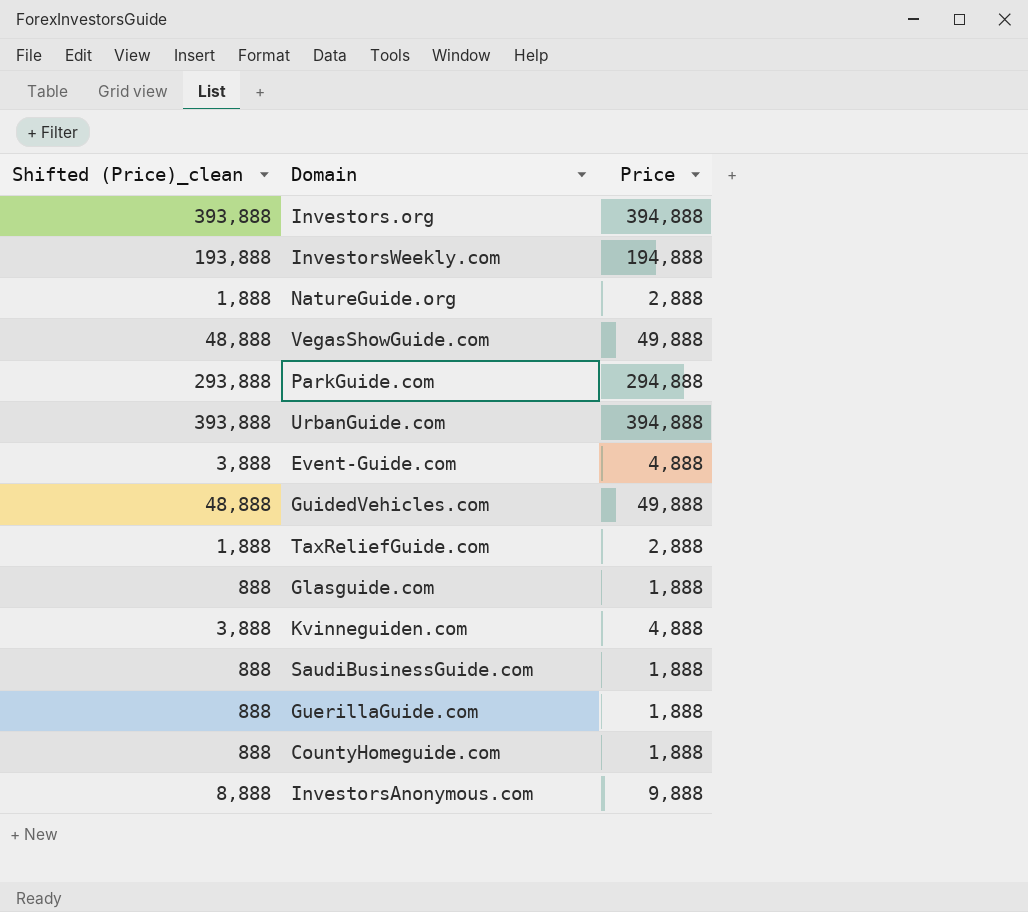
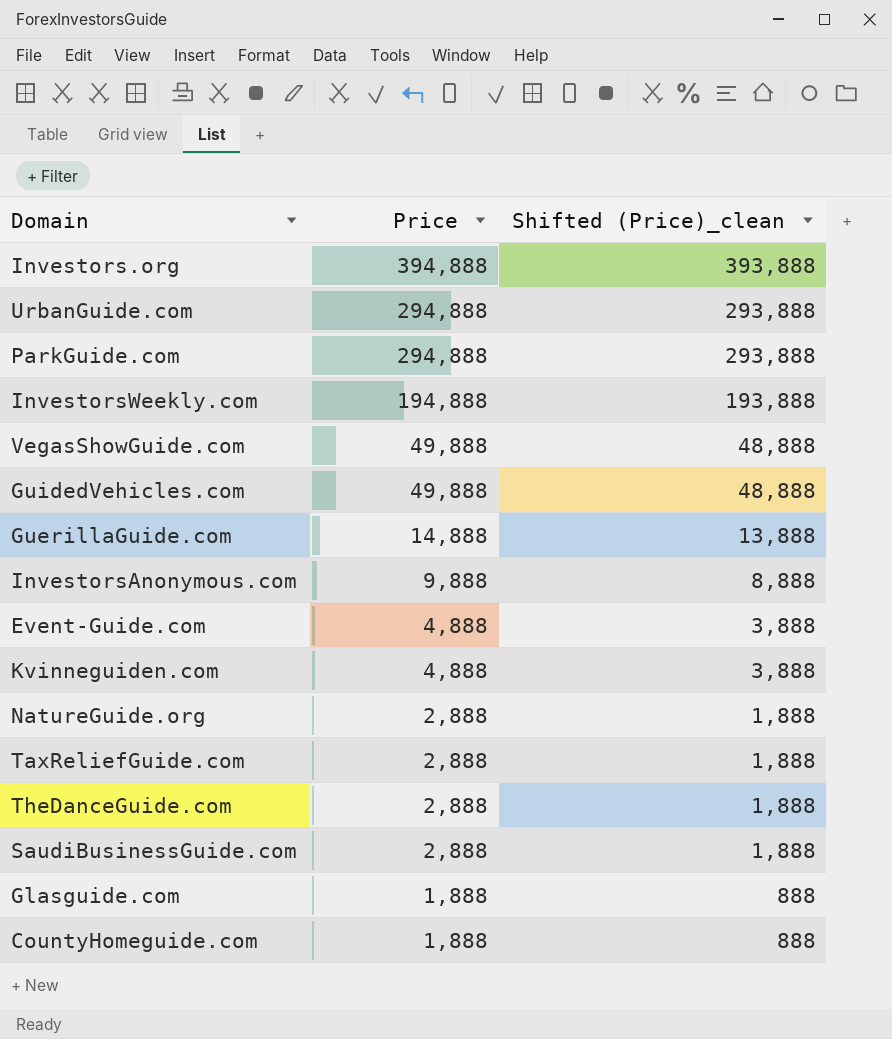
row order: none -> Price descending
column Shifted (Price)_clean | position: 1 -> 3
UrbanGuide.com | Price: 394,888 -> 294,888
UrbanGuide.com | Shifted (Price)_clean: 393,888 -> 293,888
GuerillaGuide.com | Price: 1,888 -> 14,888
GuerillaGuide.com | Shifted (Price)_clean: 888 -> 13,888
row TheDanceGuide.com: none -> 2,888 | 1,888
SaudiBusinessGuide.com | Price: 1,888 -> 2,888
SaudiBusinessGuide.com | Shifted (Price)_clean: 888 -> 1,888

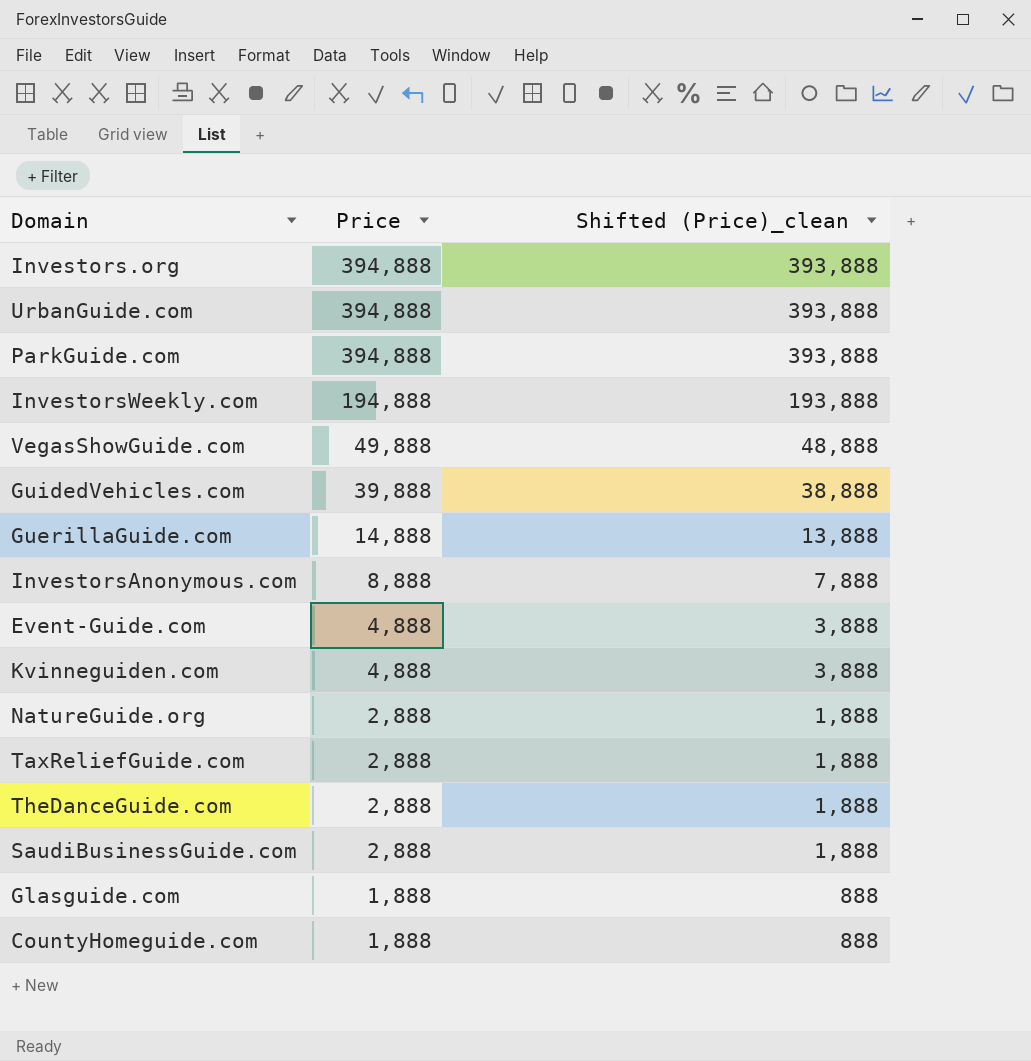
UrbanGuide.com | Price: 294,888 -> 394,888
UrbanGuide.com | Shifted (Price)_clean: 293,888 -> 393,888
ParkGuide.com | Price: 294,888 -> 394,888
ParkGuide.com | Shifted (Price)_clean: 293,888 -> 393,888
GuidedVehicles.com | Price: 49,888 -> 39,888
GuidedVehicles.com | Shifted (Price)_clean: 48,888 -> 38,888
InvestorsAnonymous.com | Price: 9,888 -> 8,888
InvestorsAnonymous.com | Shifted (Price)_clean: 8,888 -> 7,888

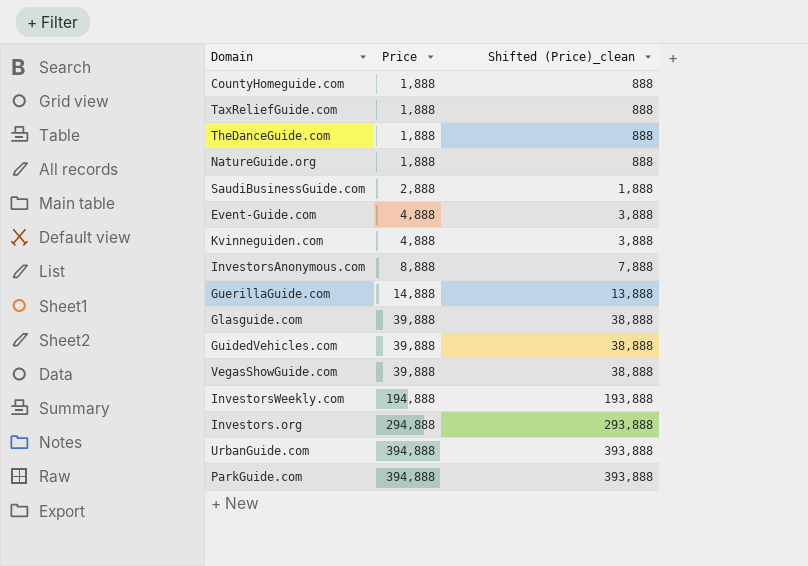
row order: Price descending -> Price ascending
TaxReliefGuide.com | Price: 2,888 -> 1,888
TaxReliefGuide.com | Shifted (Price)_clean: 1,888 -> 888
TheDanceGuide.com | Price: 2,888 -> 1,888
TheDanceGuide.com | Shifted (Price)_clean: 1,888 -> 888
NatureGuide.org | Price: 2,888 -> 1,888
NatureGuide.org | Shifted (Price)_clean: 1,888 -> 888
Glasguide.com | Price: 1,888 -> 39,888
Glasguide.com | Shifted (Price)_clean: 888 -> 38,888
VegasShowGuide.com | Price: 49,888 -> 39,888
VegasShowGuide.com | Shifted (Price)_clean: 48,888 -> 38,888
Investors.org | Price: 394,888 -> 294,888
Investors.org | Shifted (Price)_clean: 393,888 -> 293,888

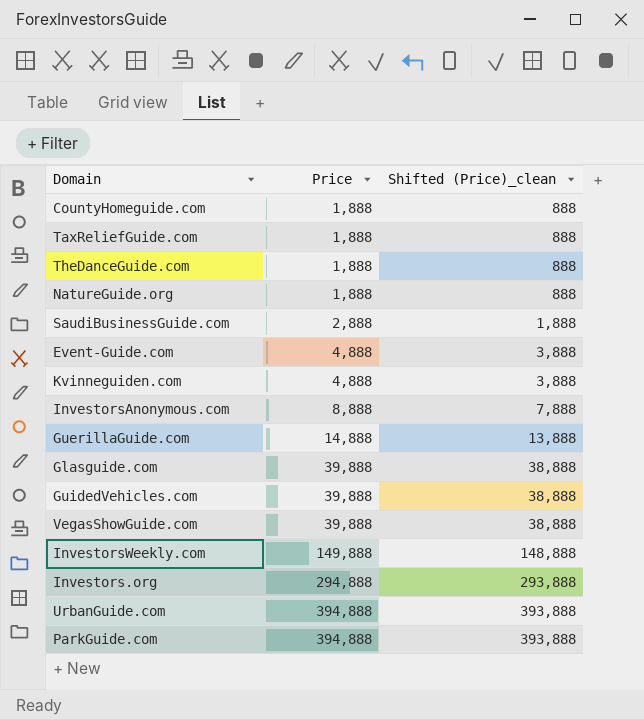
InvestorsWeekly.com | Price: 194,888 -> 149,888
InvestorsWeekly.com | Shifted (Price)_clean: 193,888 -> 148,888

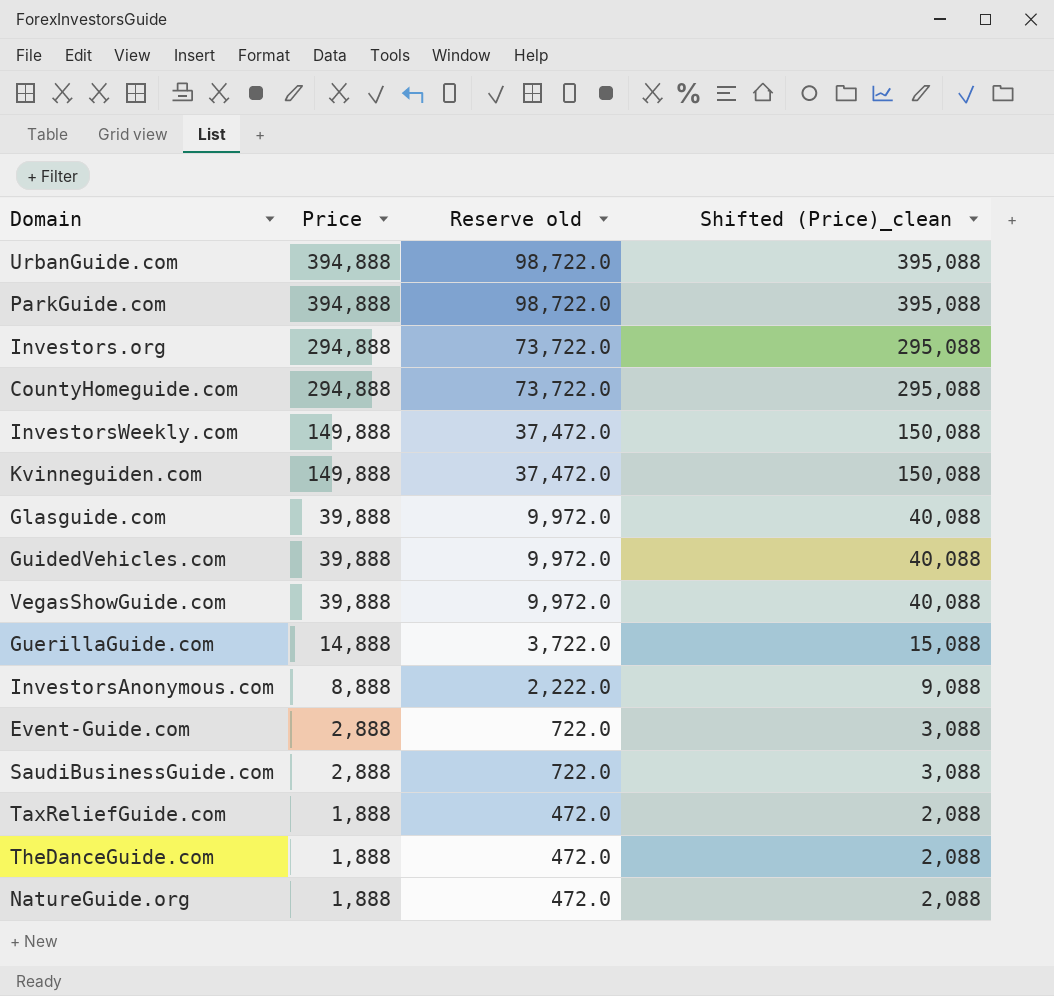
row order: Price ascending -> Price descending
column Reserve old | formula: none -> [Price] * 0.25
column Shifted (Price)_clean | formula: [Price] - 1000 -> [Price] + 200
CountyHomeguide.com | Price: 1,888 -> 294,888
Kvinneguiden.com | Price: 4,888 -> 149,888
Event-Guide.com | Price: 4,888 -> 2,888

